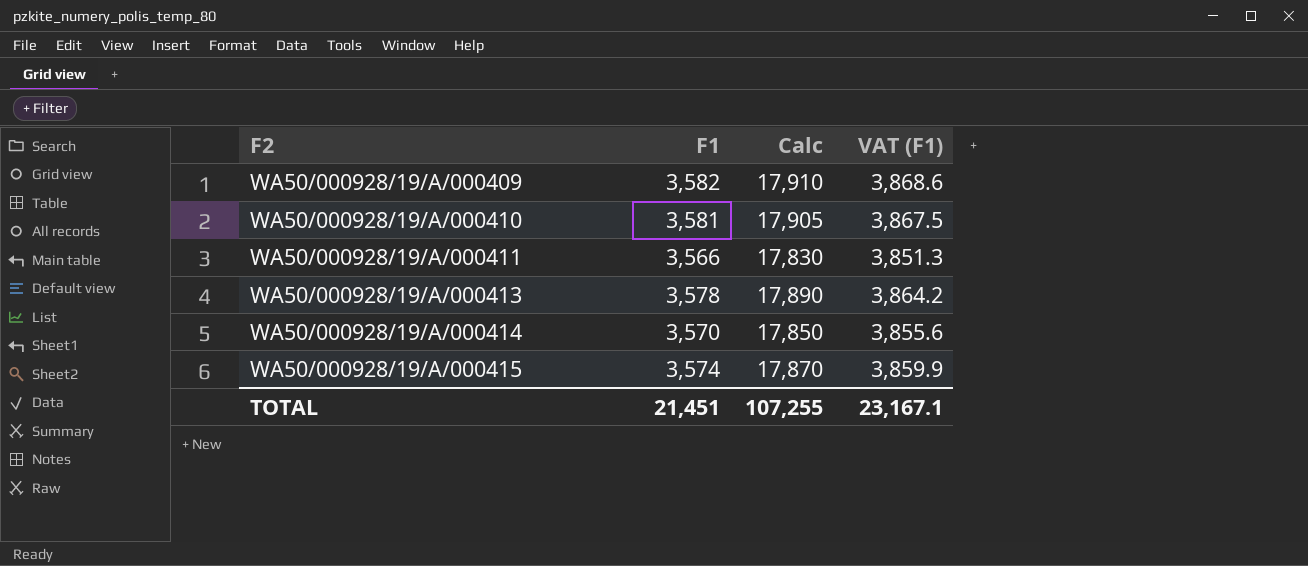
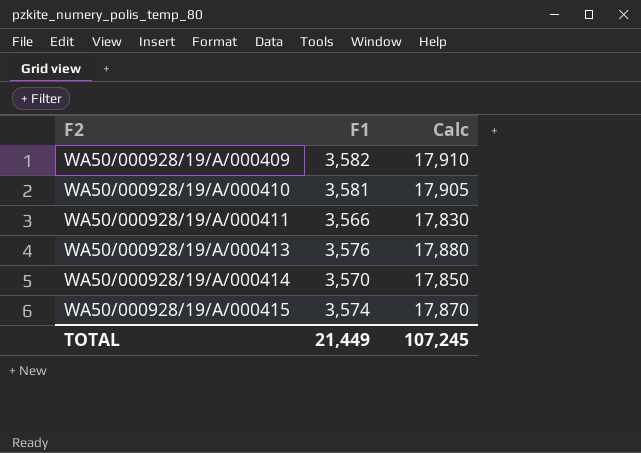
column VAT (F1) | formula: [F1] * 1.08 -> none
WA50/000928/19/A/000413 | F1: 3,578 -> 3,576
WA50/000928/19/A/000413 | Calc: 17,890 -> 17,880
TOTAL | F1: 21,451 -> 21,449
TOTAL | Calc: 107,255 -> 107,245

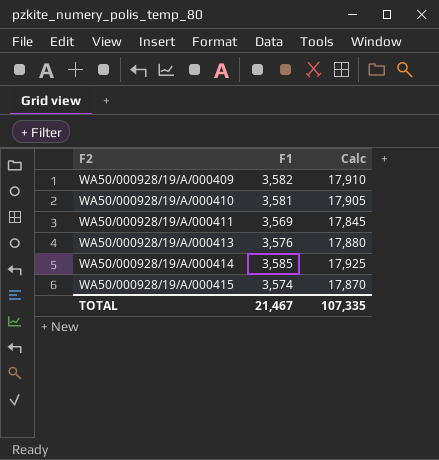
WA50/000928/19/A/000411 | F1: 3,566 -> 3,569
WA50/000928/19/A/000411 | Calc: 17,830 -> 17,845
WA50/000928/19/A/000414 | F1: 3,570 -> 3,585
WA50/000928/19/A/000414 | Calc: 17,850 -> 17,925
TOTAL | F1: 21,449 -> 21,467
TOTAL | Calc: 107,245 -> 107,335

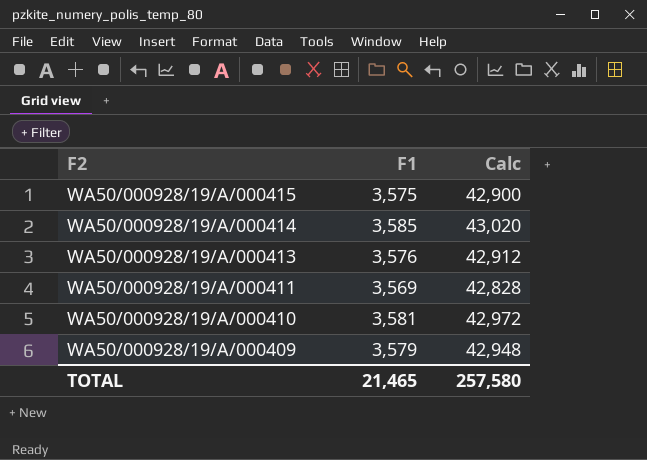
row order: F2 ascending -> F2 descending
column Calc | formula: [F1] * 5 -> [F1] * 12
WA50/000928/19/A/000415 | F1: 3,574 -> 3,575
WA50/000928/19/A/000409 | F1: 3,582 -> 3,579
TOTAL | F1: 21,467 -> 21,465
TOTAL | Calc: 107,335 -> 257,580

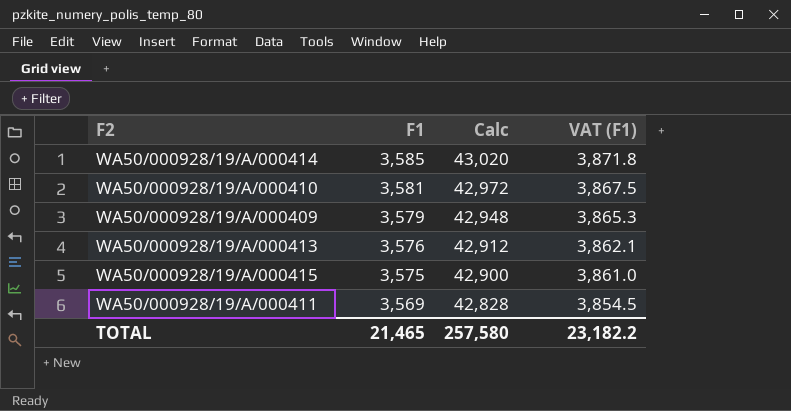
row order: F2 descending -> F1 descending
column VAT (F1) | formula: none -> [F1] * 1.08

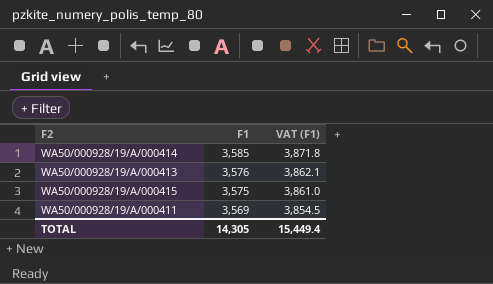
column Calc | formula: [F1] * 12 -> none
row WA50/000928/19/A/000410: 3,581 | 42,972 | 3,867.5 -> none
row WA50/000928/19/A/000409: 3,579 | 42,948 | 3,865.3 -> none
TOTAL | F1: 21,465 -> 14,305
TOTAL | VAT (F1): 23,182.2 -> 15,449.4

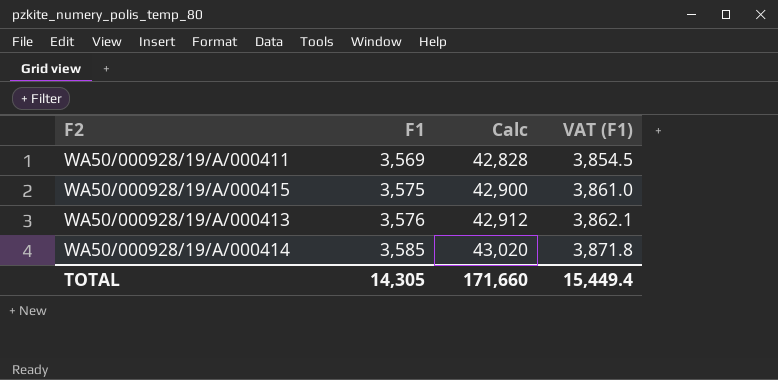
row order: F1 descending -> F1 ascending
column Calc | formula: none -> [F1] * 12

